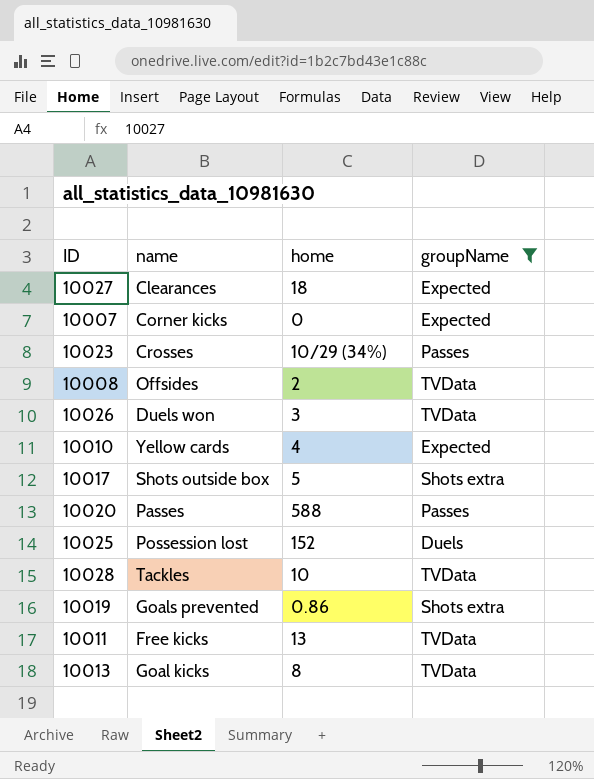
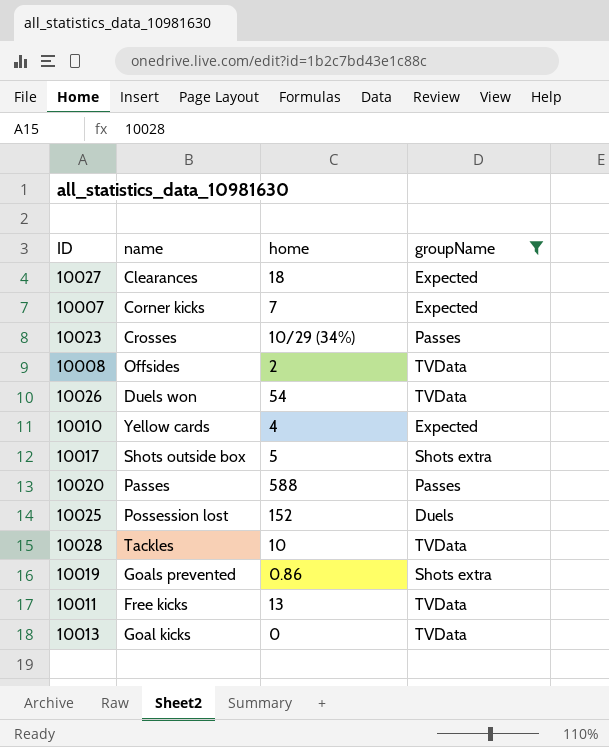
10007 | home: 0 -> 7
10026 | home: 3 -> 54
10013 | home: 8 -> 0

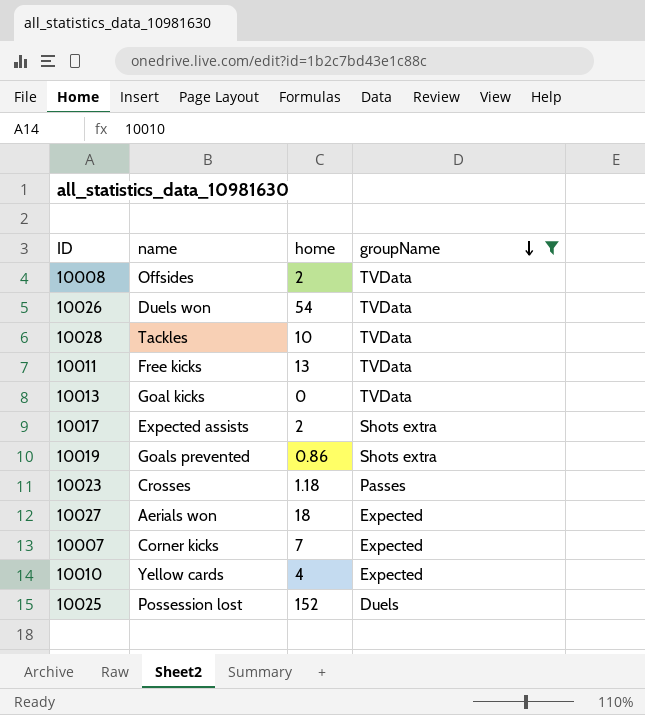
row order: none -> groupName descending
row 10020: Passes | 588 | Passes -> none
10017 | name: Shots outside box -> Expected assists
10017 | home: 5 -> 2
10023 | home: 10/29 (34%) -> 1.18
10027 | name: Clearances -> Aerials won

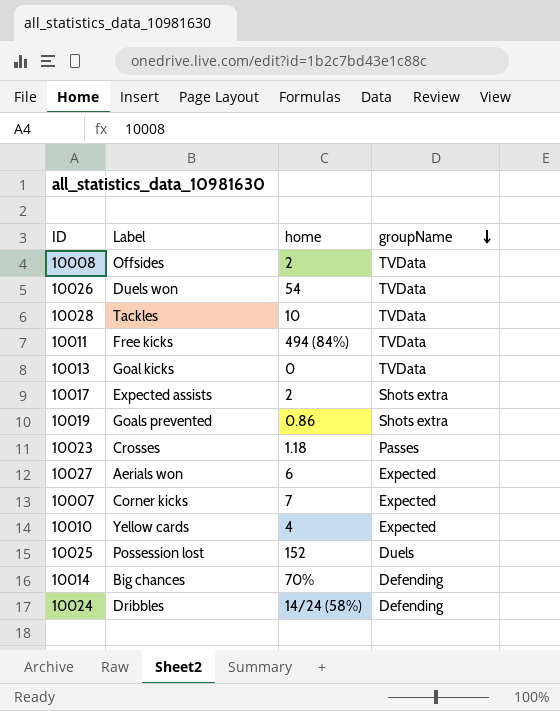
filter: groupName != Defending -> none
column name: name -> Label
10011 | home: 13 -> 494 (84%)
10027 | home: 18 -> 6

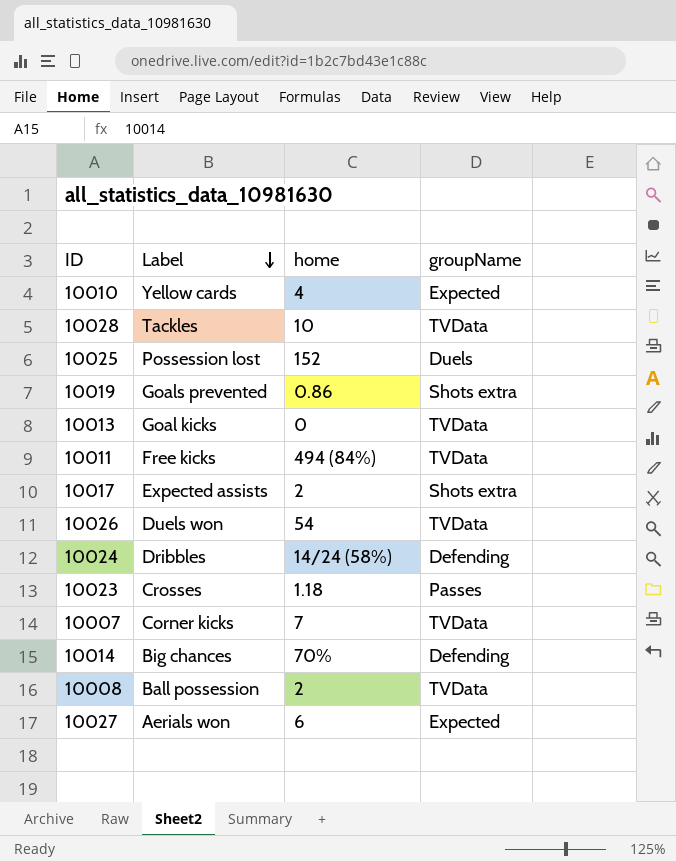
row order: groupName descending -> Label descending
10007 | groupName: Expected -> TVData
10008 | Label: Offsides -> Ball possession

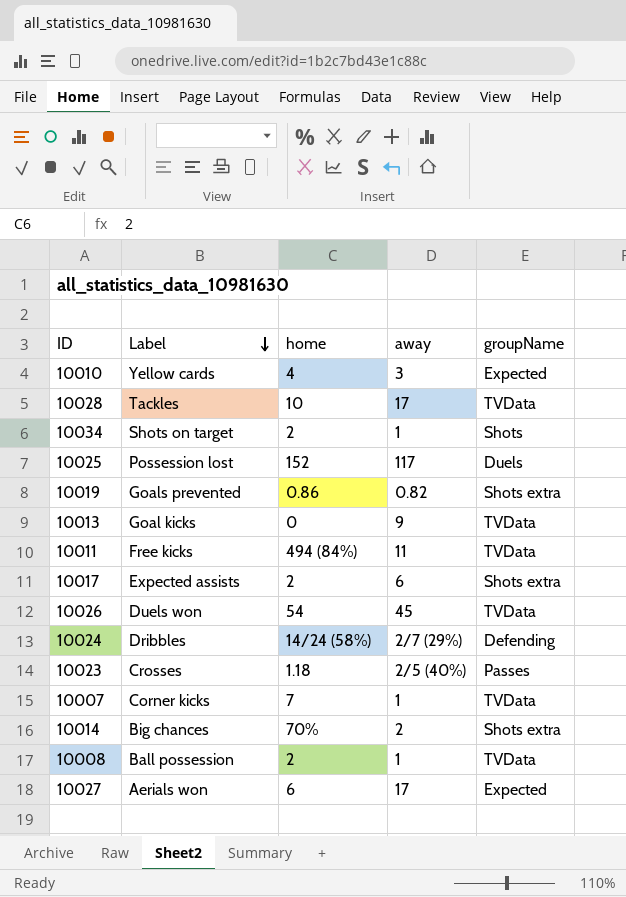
column away | position: none -> 4
row 10034: none -> Shots on target | 2 | 1 | Shots
10014 | groupName: Defending -> Shots extra

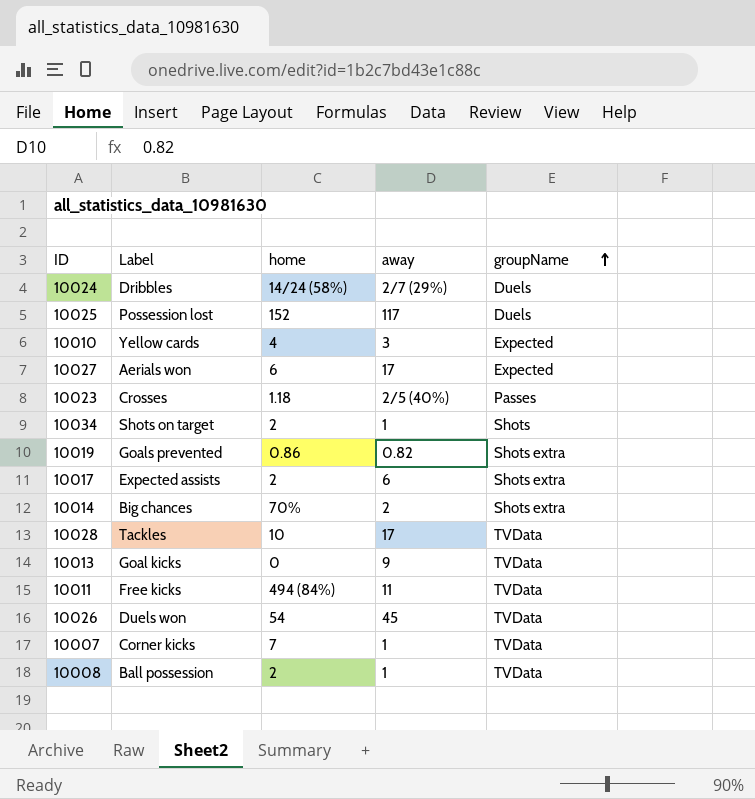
row order: Label descending -> groupName ascending
10024 | groupName: Defending -> Duels

